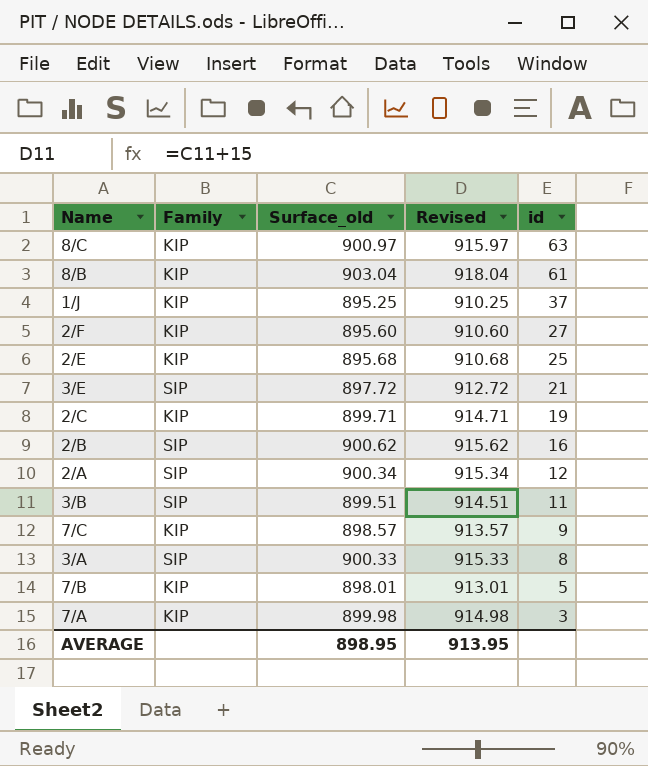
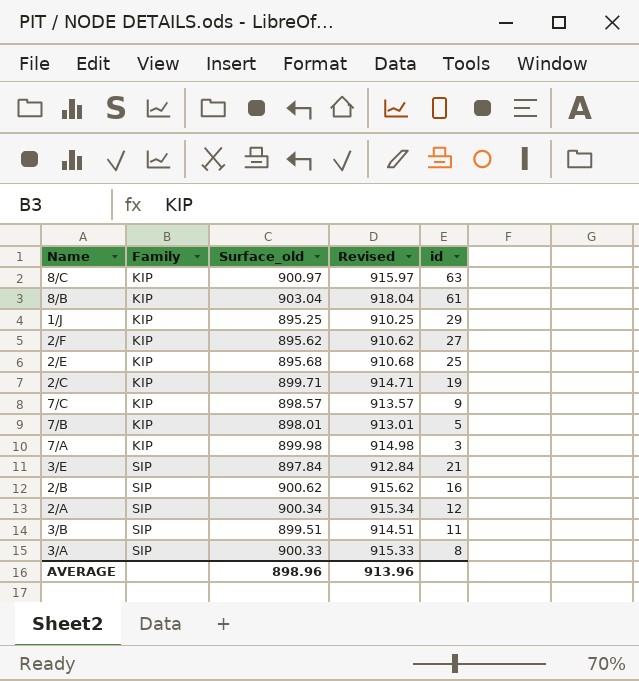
row order: id descending -> Family ascending
1/J | id: 37 -> 29
2/F | Surface_old: 895.60 -> 895.62
2/F | Revised: 910.60 -> 910.62
3/E | Surface_old: 897.72 -> 897.84
3/E | Revised: 912.72 -> 912.84
AVERAGE | Surface_old: 898.95 -> 898.96
AVERAGE | Revised: 913.95 -> 913.96

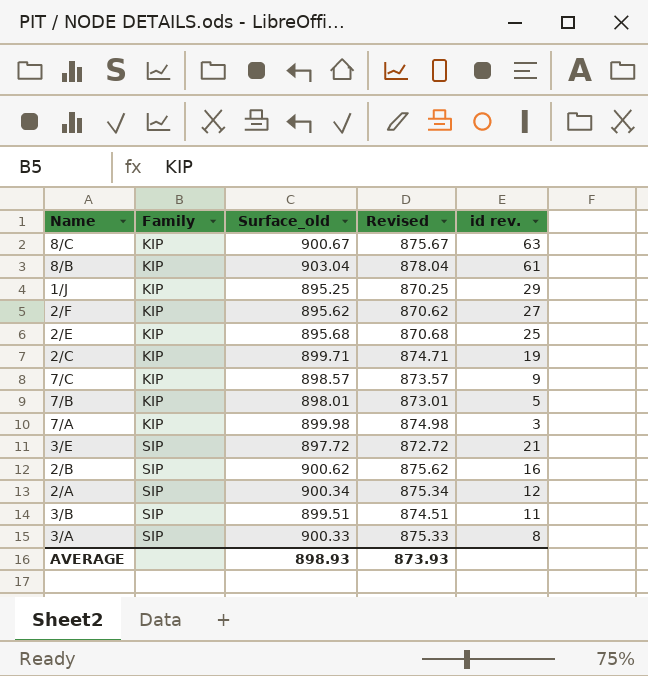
column Revised | formula: [Surface_old] + 15 -> [Surface_old] - 25
column name: id -> id rev.
8/C | Surface_old: 900.97 -> 900.67
3/E | Surface_old: 897.84 -> 897.72
AVERAGE | Surface_old: 898.96 -> 898.93
AVERAGE | Revised: 913.96 -> 873.93

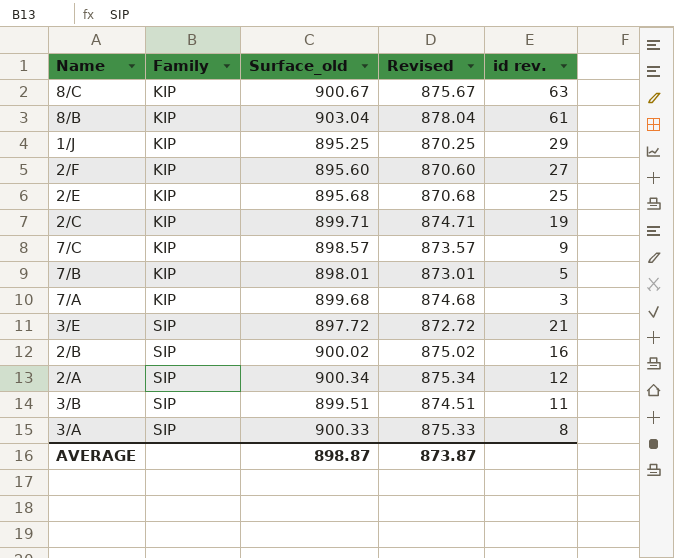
2/F | Surface_old: 895.62 -> 895.60
2/F | Revised: 870.62 -> 870.60
7/A | Surface_old: 899.98 -> 899.68
7/A | Revised: 874.98 -> 874.68
2/B | Surface_old: 900.62 -> 900.02
2/B | Revised: 875.62 -> 875.02
AVERAGE | Surface_old: 898.93 -> 898.87
AVERAGE | Revised: 873.93 -> 873.87

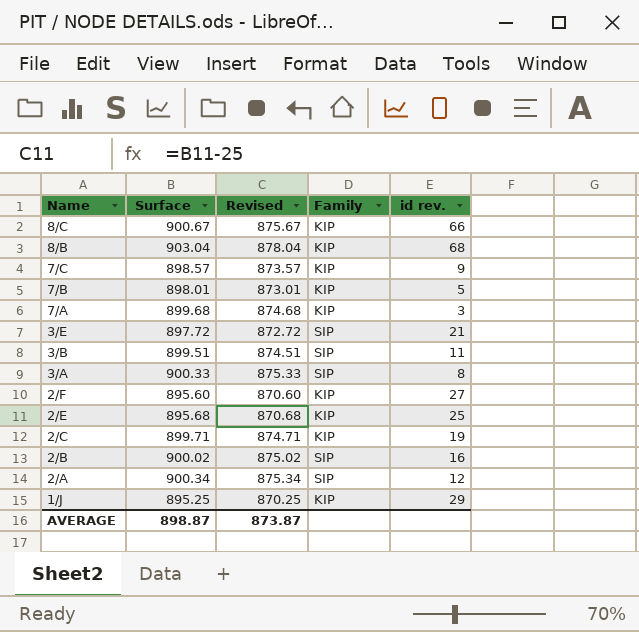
row order: Family ascending -> Name descending
column name: Surface_old -> Surface
column Family | position: 2 -> 4
8/C | id rev.: 63 -> 66
8/B | id rev.: 61 -> 68

